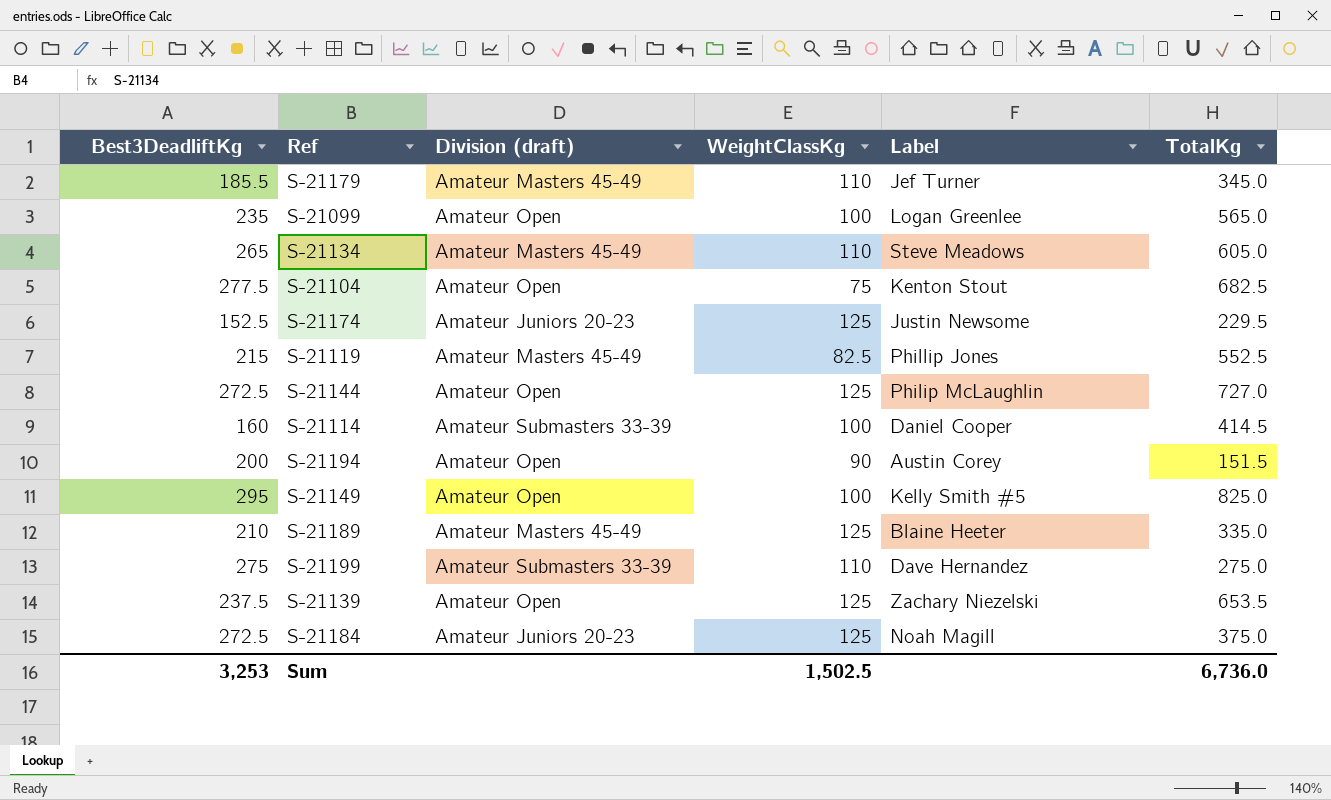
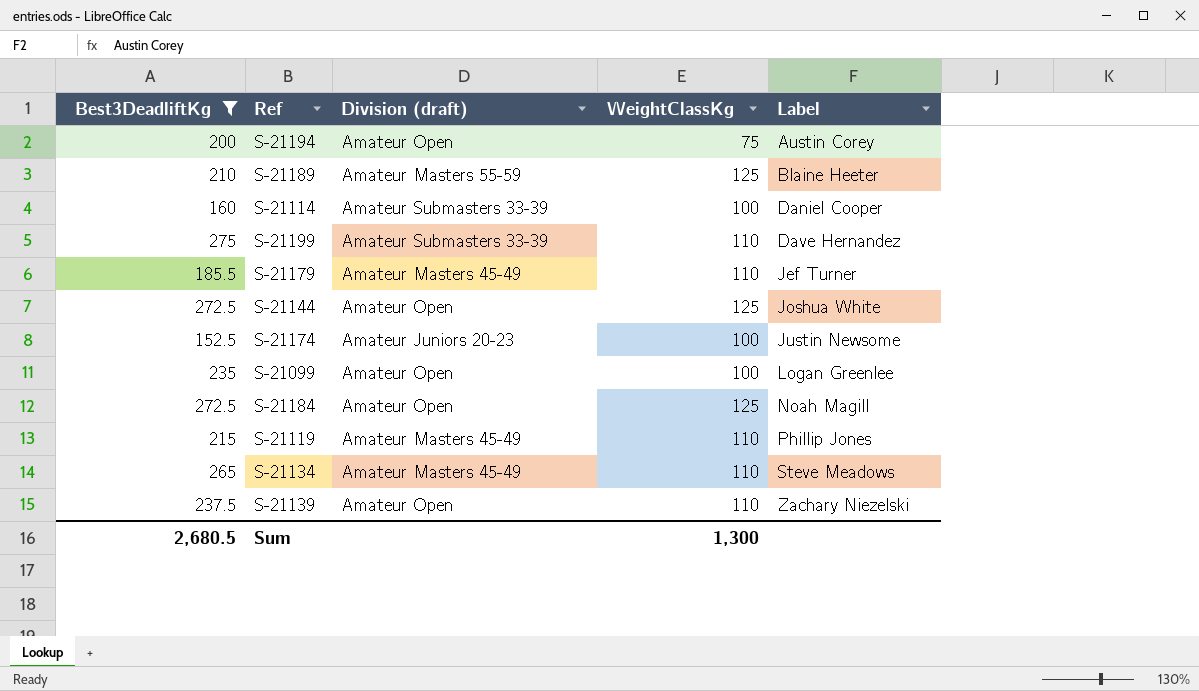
filter: none -> Best3DeadliftKg <= 275
row order: none -> Label ascending
column TotalKg | position: 6 -> none
S-21194 | WeightClassKg: 90 -> 75
S-21189 | Division (draft): Amateur Masters 45-49 -> Amateur Masters 55-59
S-21144 | Label: Philip McLaughlin -> Joshua White
S-21174 | WeightClassKg: 125 -> 100
S-21184 | Division (draft): Amateur Juniors 20-23 -> Amateur Open
S-21119 | WeightClassKg: 82.5 -> 110
S-21139 | WeightClassKg: 125 -> 110
Sum | Best3DeadliftKg: 3,253 -> 2,680.5
Sum | WeightClassKg: 1,502.5 -> 1,300

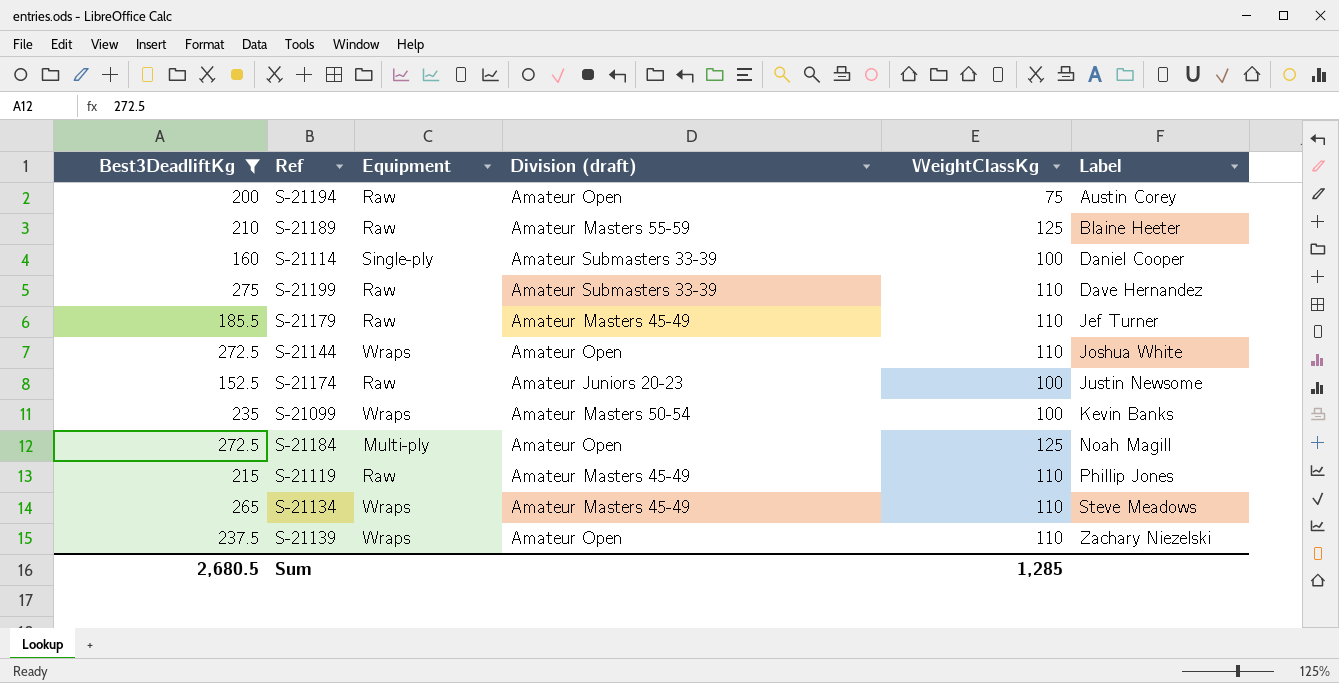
column Equipment | position: none -> 3
S-21144 | WeightClassKg: 125 -> 110
S-21099 | Division (draft): Amateur Open -> Amateur Masters 50-54
S-21099 | Label: Logan Greenlee -> Kevin Banks
Sum | WeightClassKg: 1,300 -> 1,285

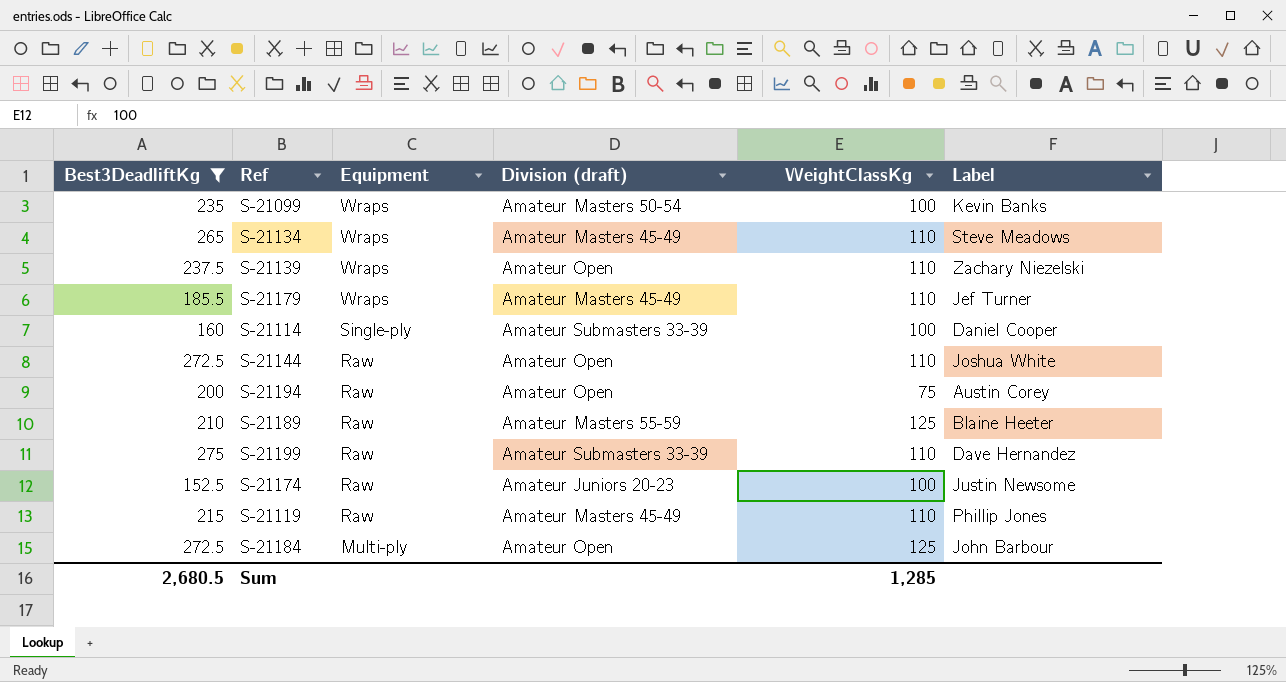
row order: Label ascending -> Equipment descending
S-21179 | Equipment: Raw -> Wraps
S-21144 | Equipment: Wraps -> Raw
S-21184 | Label: Noah Magill -> John Barbour

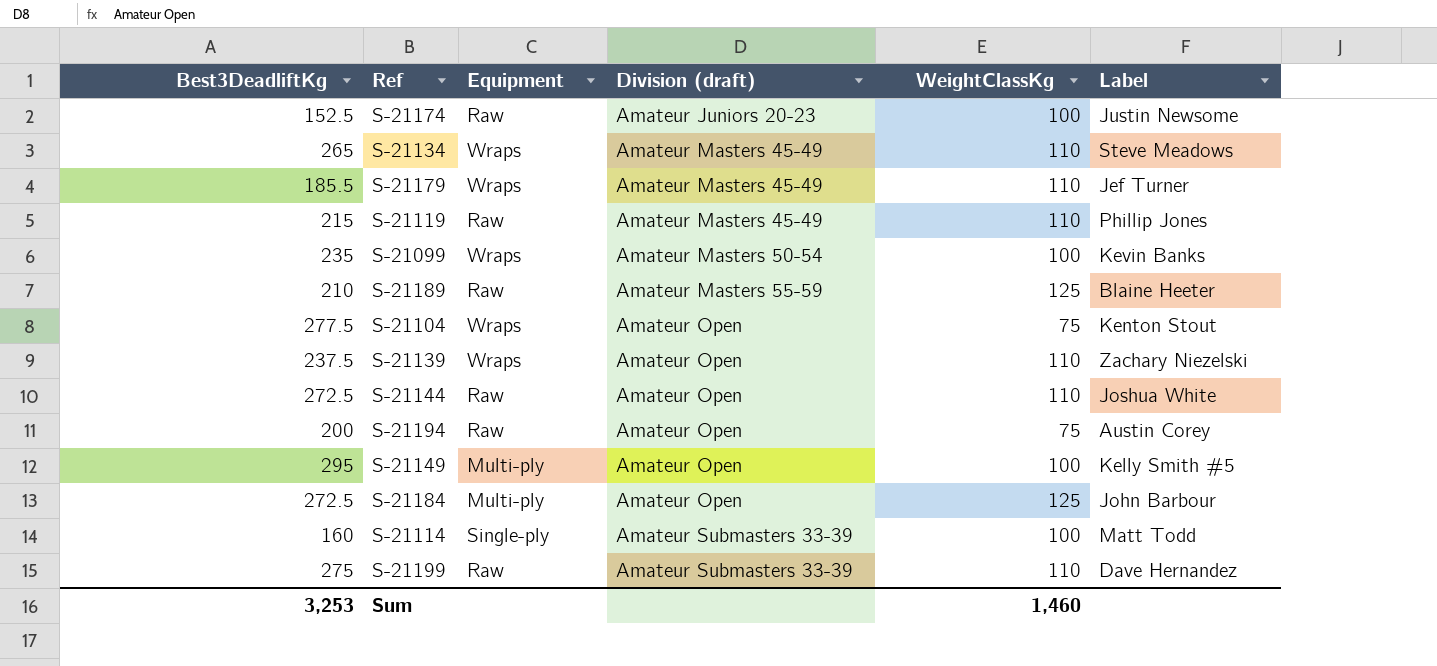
filter: Best3DeadliftKg <= 275 -> none
row order: Equipment descending -> Division (draft) ascending
S-21114 | Label: Daniel Cooper -> Matt Todd
Sum | Best3DeadliftKg: 2,680.5 -> 3,253
Sum | WeightClassKg: 1,285 -> 1,460

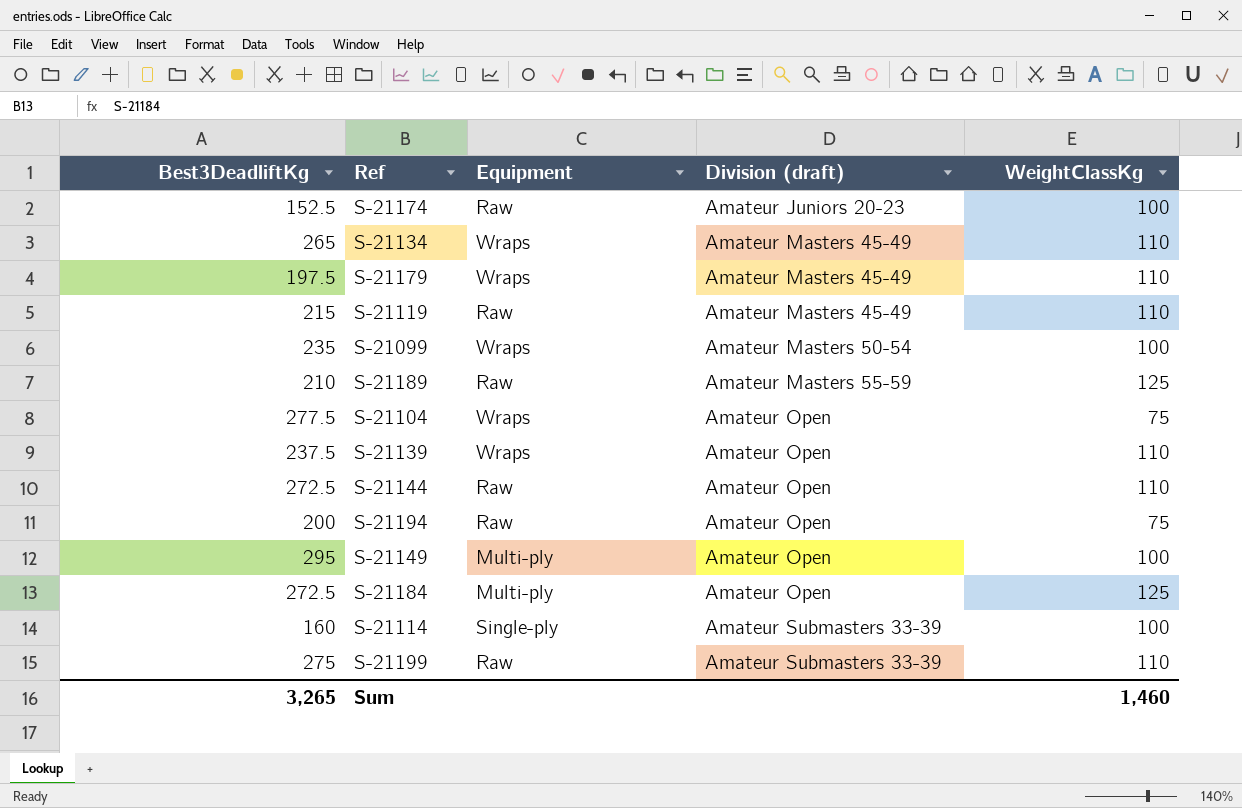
column Label | position: 6 -> none
S-21179 | Best3DeadliftKg: 185.5 -> 197.5
Sum | Best3DeadliftKg: 3,253 -> 3,265

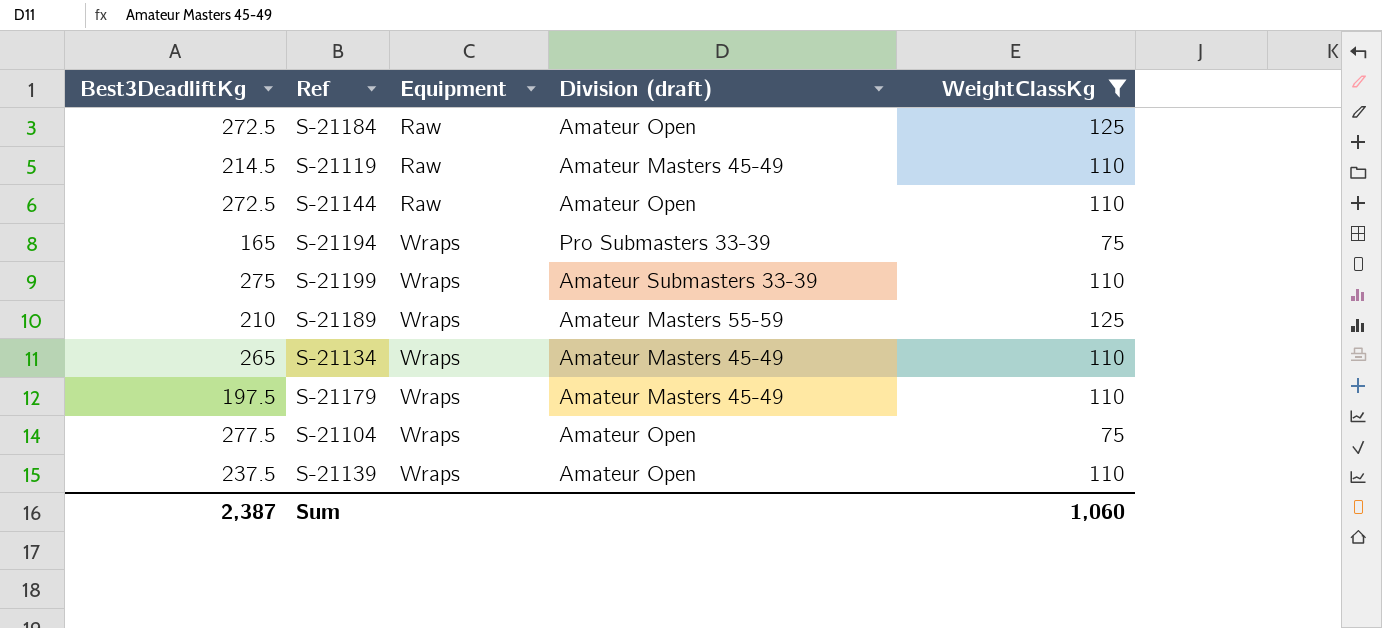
filter: none -> WeightClassKg != 100
row order: Division (draft) ascending -> Equipment ascending
S-21184 | Equipment: Multi-ply -> Raw
S-21119 | Best3DeadliftKg: 215 -> 214.5
S-21194 | Best3DeadliftKg: 200 -> 165
S-21194 | Equipment: Raw -> Wraps
S-21194 | Division (draft): Amateur Open -> Pro Submasters 33-39
S-21199 | Equipment: Raw -> Wraps
S-21189 | Equipment: Raw -> Wraps
Sum | Best3DeadliftKg: 3,265 -> 2,387
Sum | WeightClassKg: 1,460 -> 1,060

